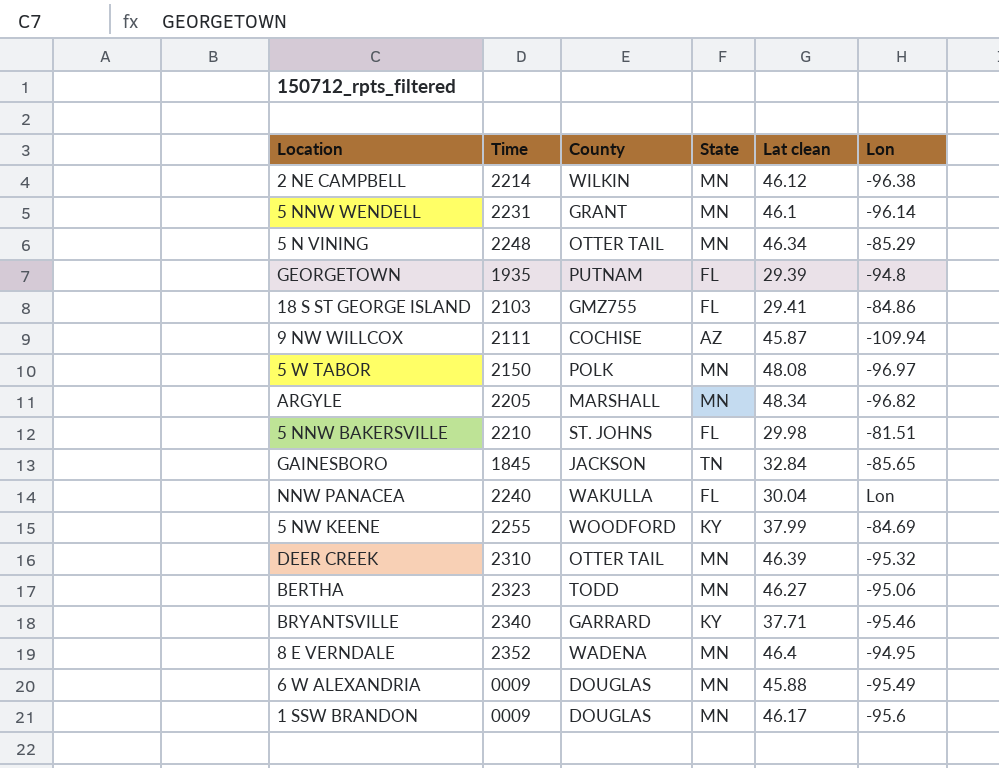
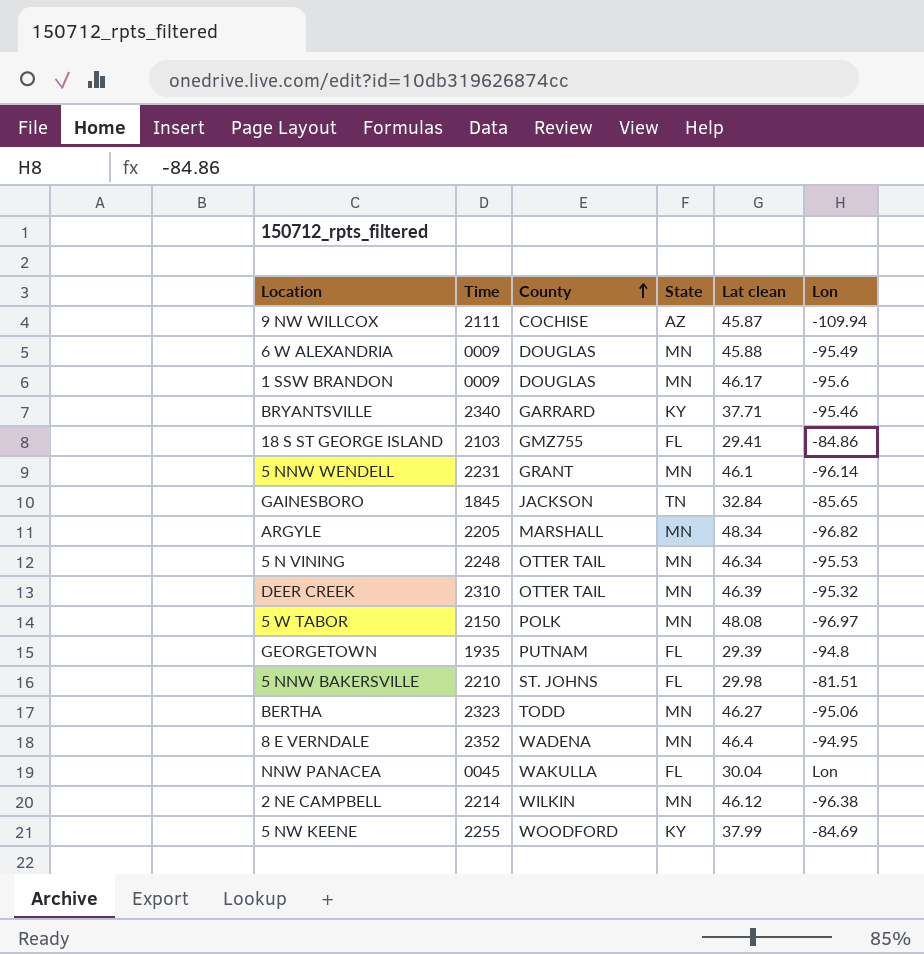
row order: none -> County ascending
5 N VINING | Lon: -85.29 -> -95.53
NNW PANACEA | Time: 2240 -> 0045

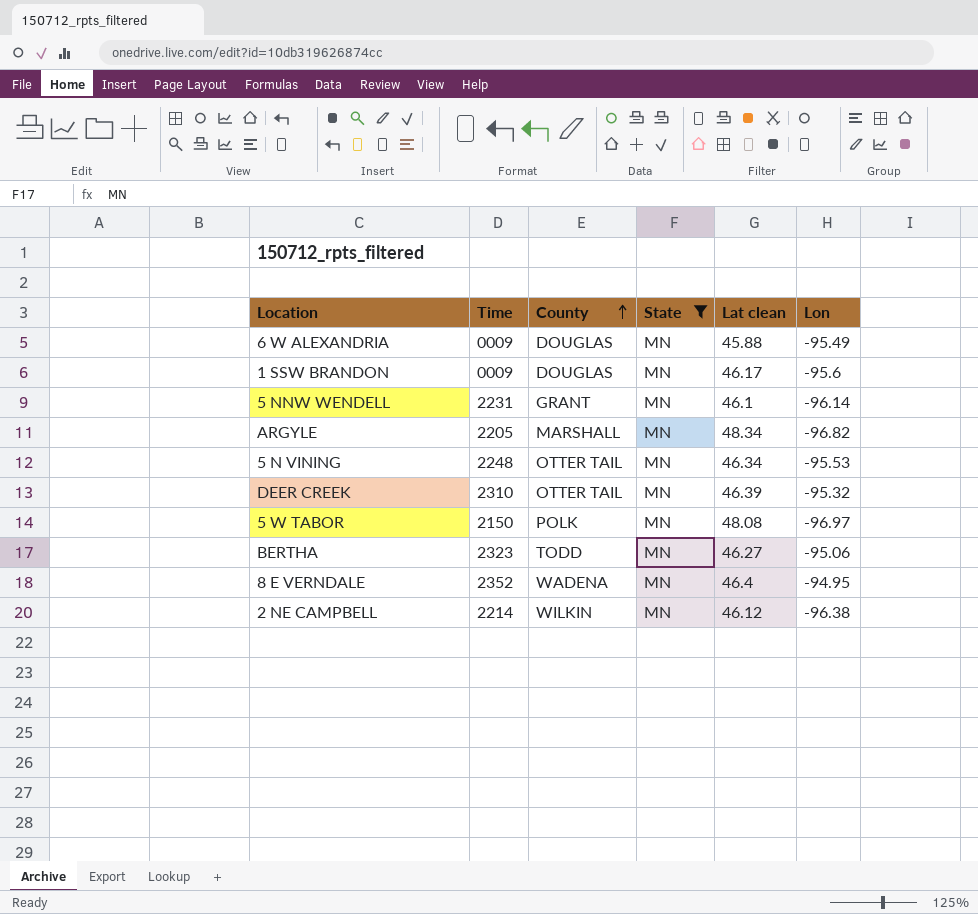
filter: none -> State = MN

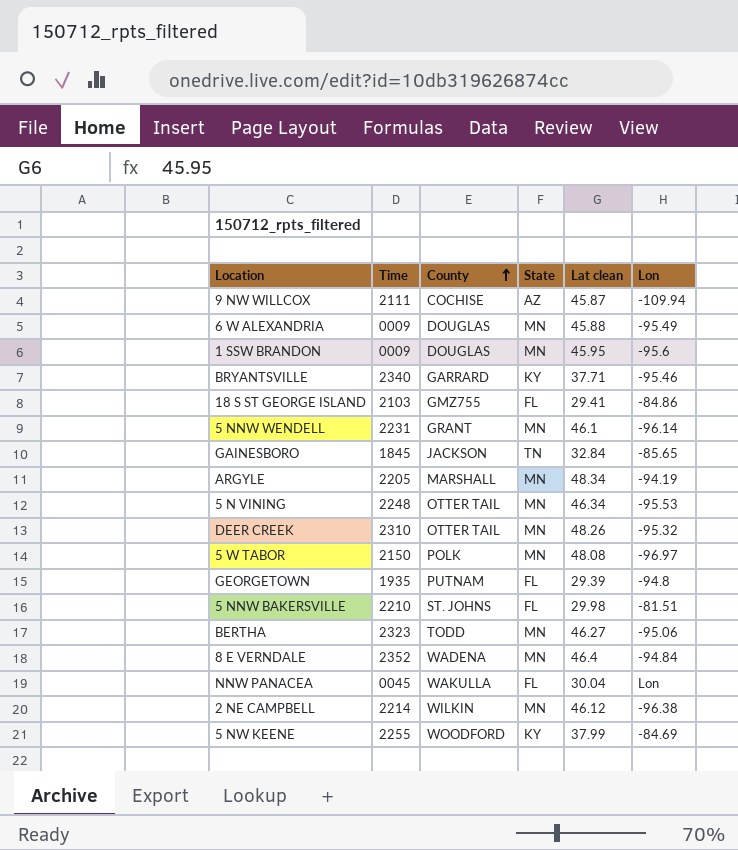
filter: State = MN -> none
1 SSW BRANDON | Lat clean: 46.17 -> 45.95
ARGYLE | Lon: -96.82 -> -94.19
DEER CREEK | Lat clean: 46.39 -> 48.26
8 E VERNDALE | Lon: -94.95 -> -94.84

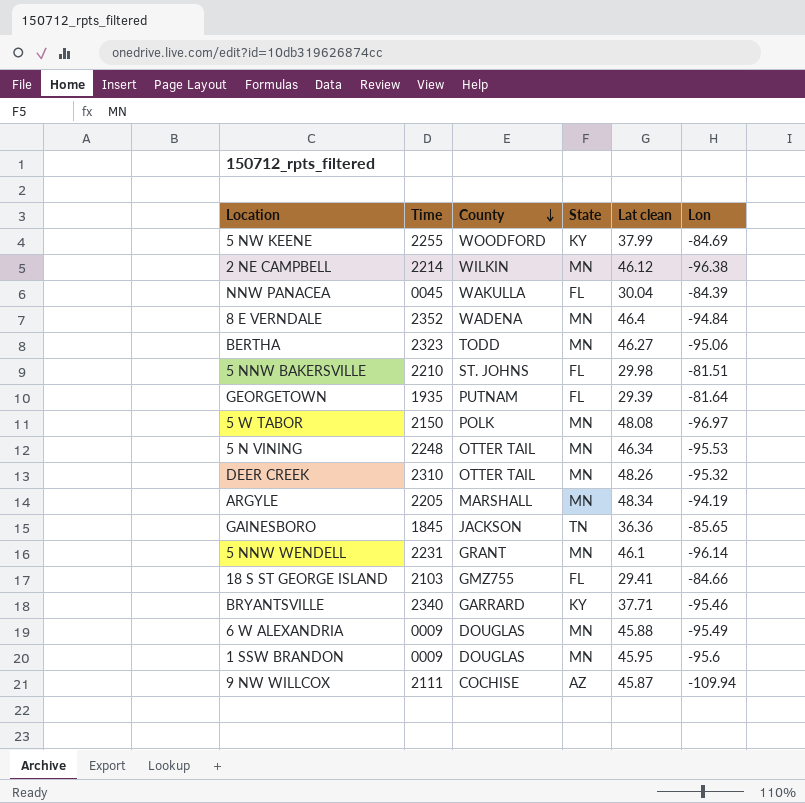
row order: County ascending -> County descending
NNW PANACEA | Lon: Lon -> -84.39
GEORGETOWN | Lon: -94.8 -> -81.64
GAINESBORO | Lat clean: 32.84 -> 36.36
18 S ST GEORGE ISLAND | Lon: -84.86 -> -84.66

